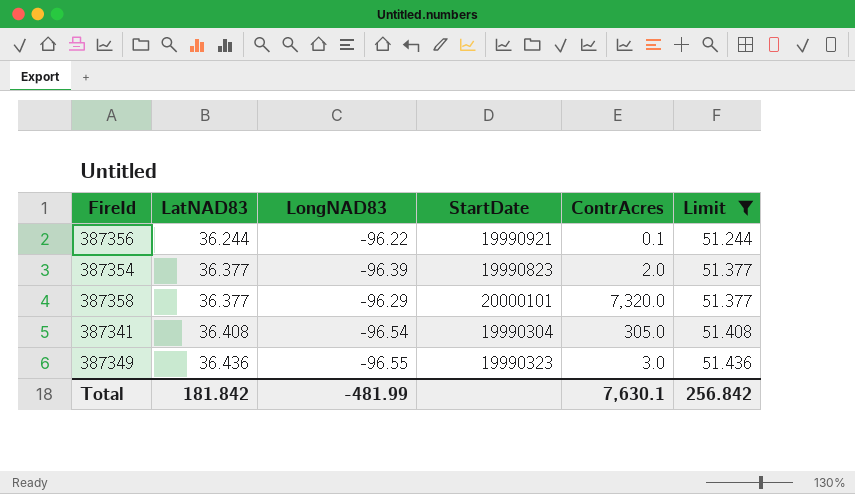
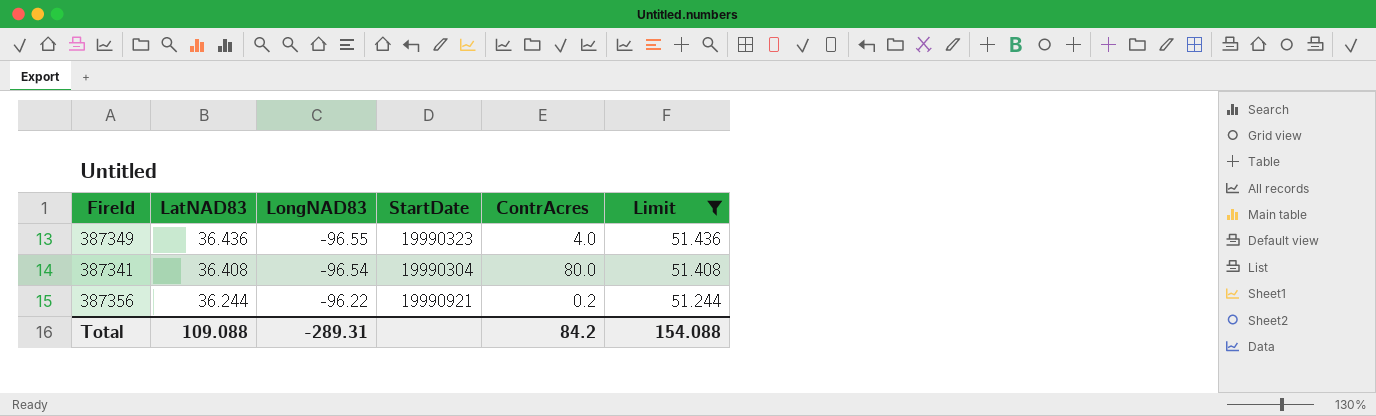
row order: LatNAD83 ascending -> LatNAD83 descending
row 387354: 36.377 | -96.39 | 19990823 | 2.0 | 51.377 -> none
row 387358: 36.377 | -96.29 | 20000101 | 7,320.0 | 51.377 -> none
387349 | ContrAcres: 3.0 -> 4.0
387341 | ContrAcres: 305.0 -> 80.0
387356 | ContrAcres: 0.1 -> 0.2
Total | LatNAD83: 181.842 -> 109.088
Total | LongNAD83: -481.99 -> -289.31
Total | ContrAcres: 7,630.1 -> 84.2
Total | Limit: 256.842 -> 154.088

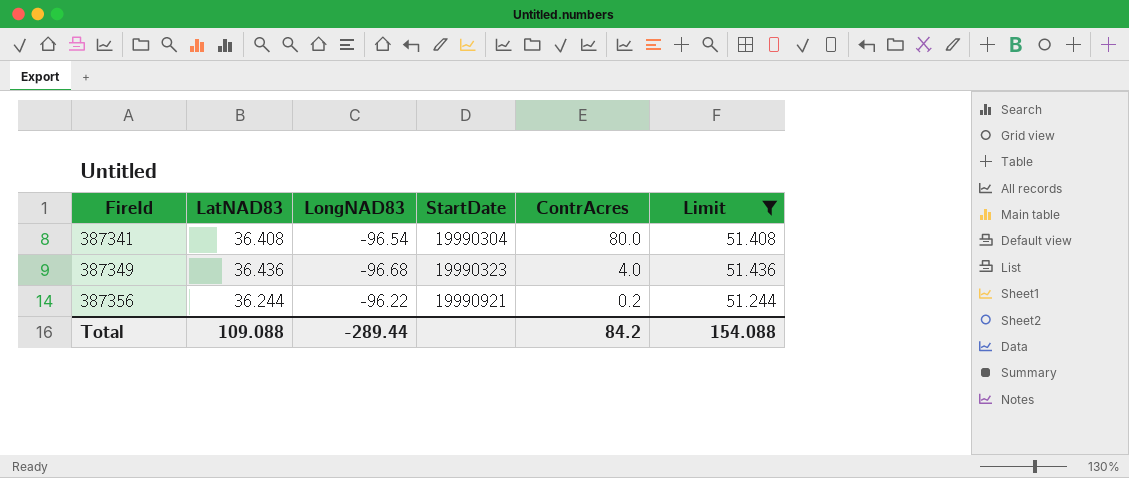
row order: LatNAD83 descending -> FireId ascending
387349 | LongNAD83: -96.55 -> -96.68
Total | LongNAD83: -289.31 -> -289.44

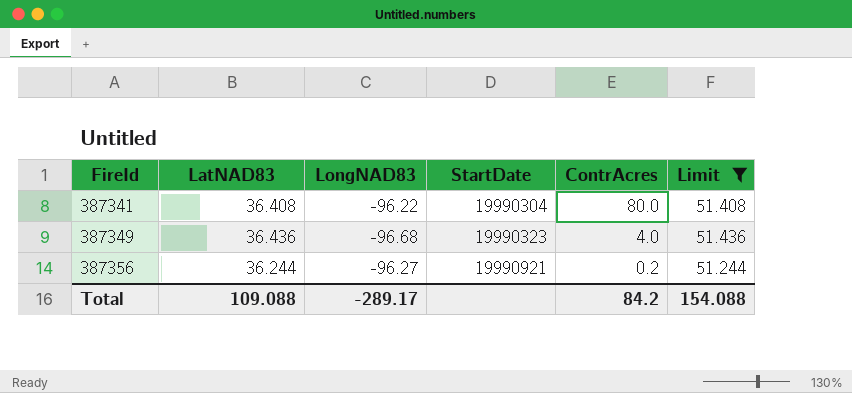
387341 | LongNAD83: -96.54 -> -96.22
387356 | LongNAD83: -96.22 -> -96.27
Total | LongNAD83: -289.44 -> -289.17

